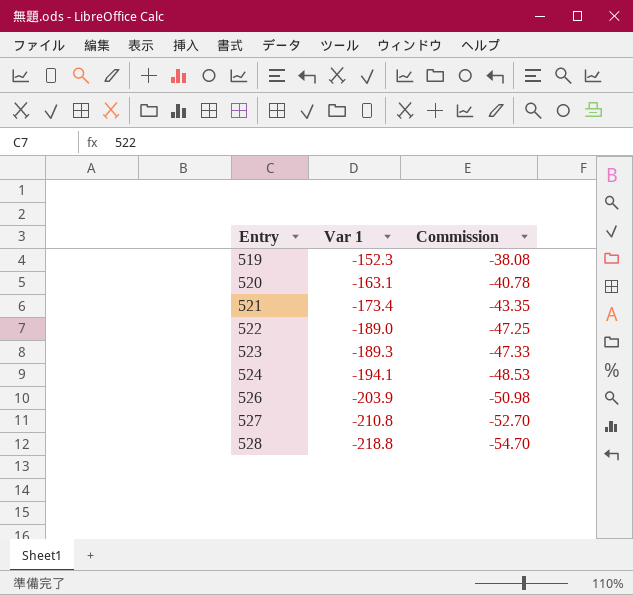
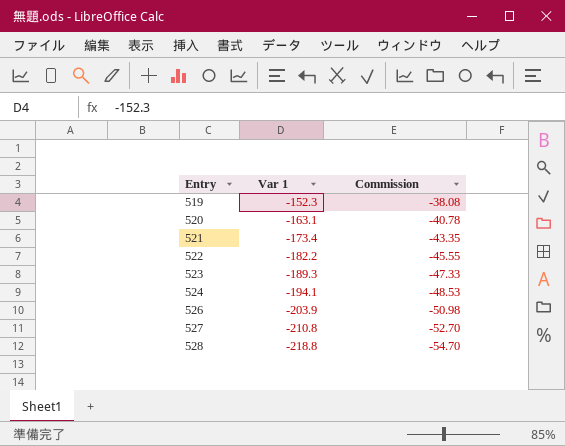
522 | Var 1: -189.0 -> -182.2
522 | Commission: -47.25 -> -45.55

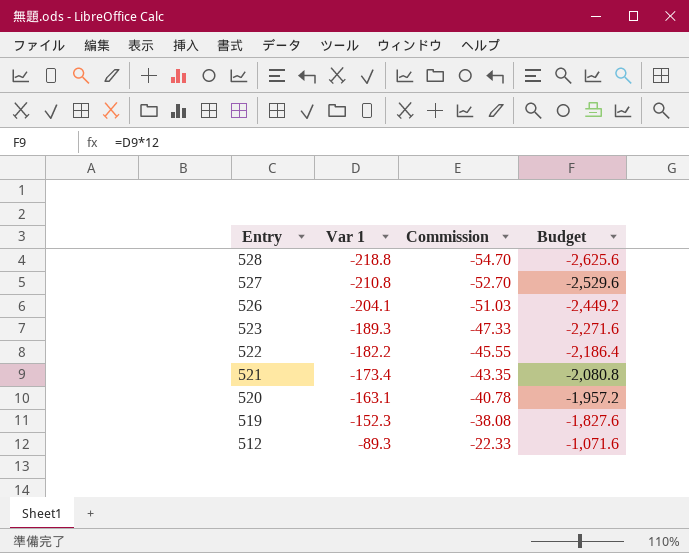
row order: Entry ascending -> Entry descending
column Budget | formula: none -> [Var 1] * 12
row 524: -194.1 | -48.53 -> none
526 | Var 1: -203.9 -> -204.1
526 | Commission: -50.98 -> -51.03
row 512: none -> -89.3 | -22.33 | -1,071.6

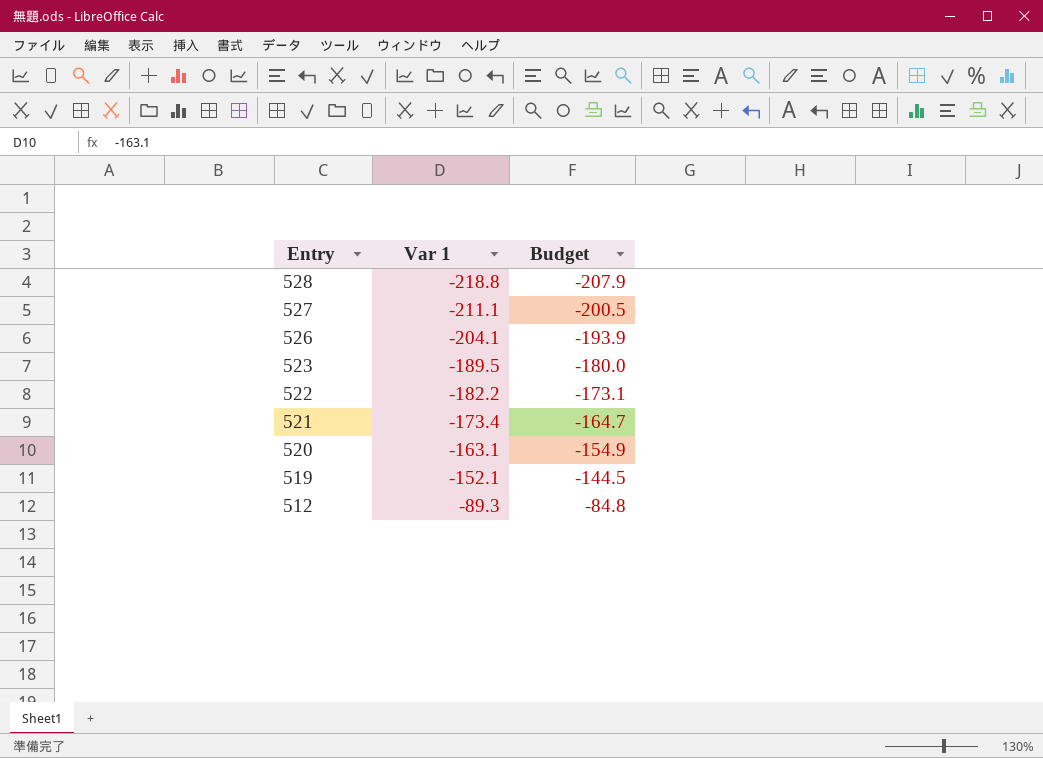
column Commission | formula: [Var 1] * 0.25 -> none
column Budget | formula: [Var 1] * 12 -> [Var 1] * 0.95
527 | Var 1: -210.8 -> -211.1
523 | Var 1: -189.3 -> -189.5
519 | Var 1: -152.3 -> -152.1

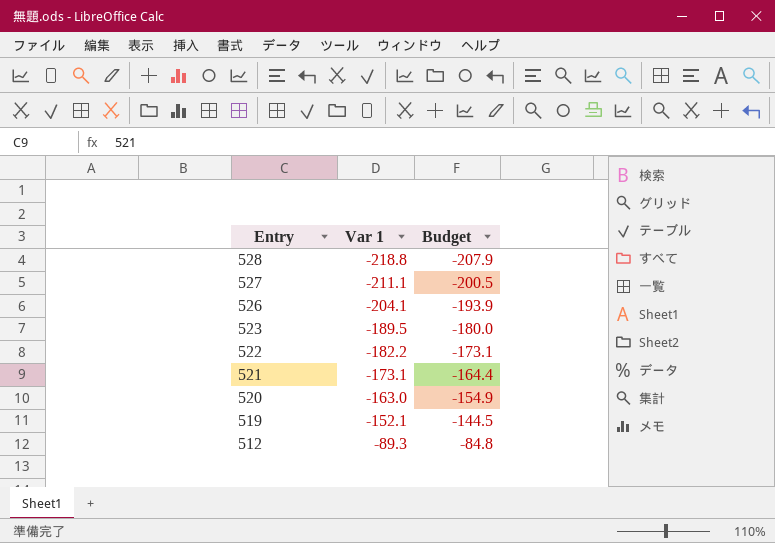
521 | Var 1: -173.4 -> -173.1
521 | Budget: -164.7 -> -164.4
520 | Var 1: -163.1 -> -163.0

